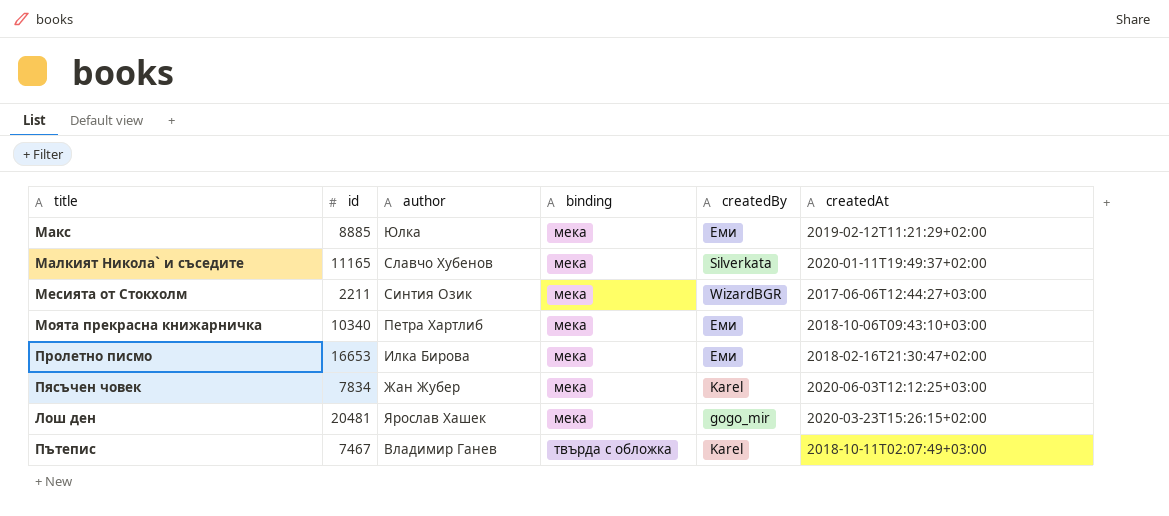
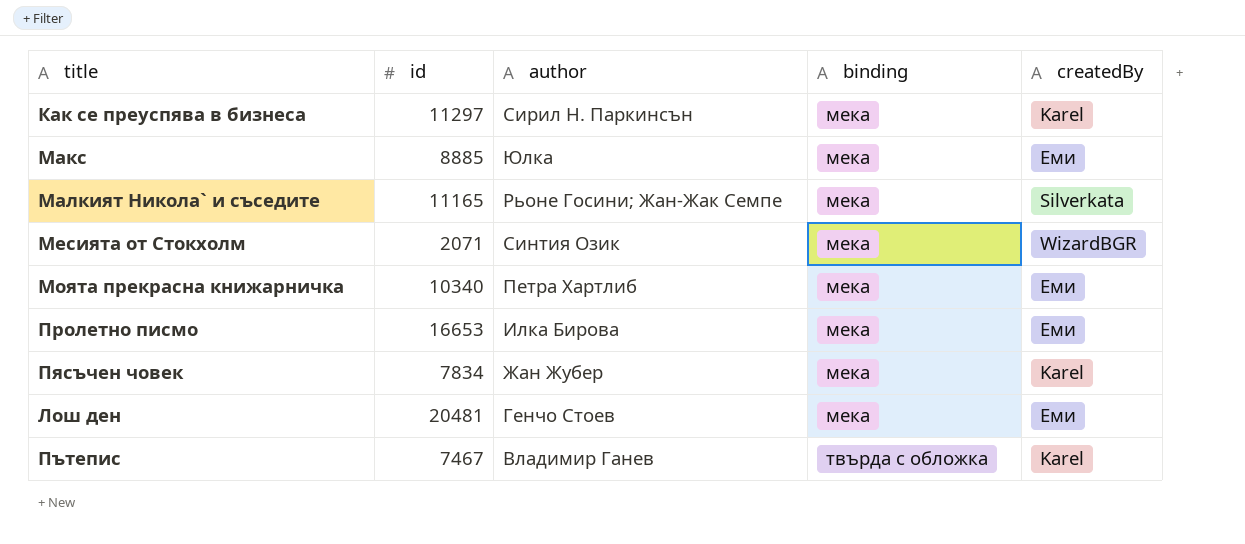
column createdAt | position: 6 -> none
row Как се преуспява в бизнеса: none -> 11297 | Сирил Н. Паркинсън | мека | Karel
Малкият Никола` и съседите | author: Славчо Хубенов -> Рьоне Госини; Жан-Жак Семпе
Месията от Стокхолм | id: 2211 -> 2071
Лош ден | author: Ярослав Хашек -> Генчо Стоев
Лош ден | createdBy: gogo_mir -> Еми

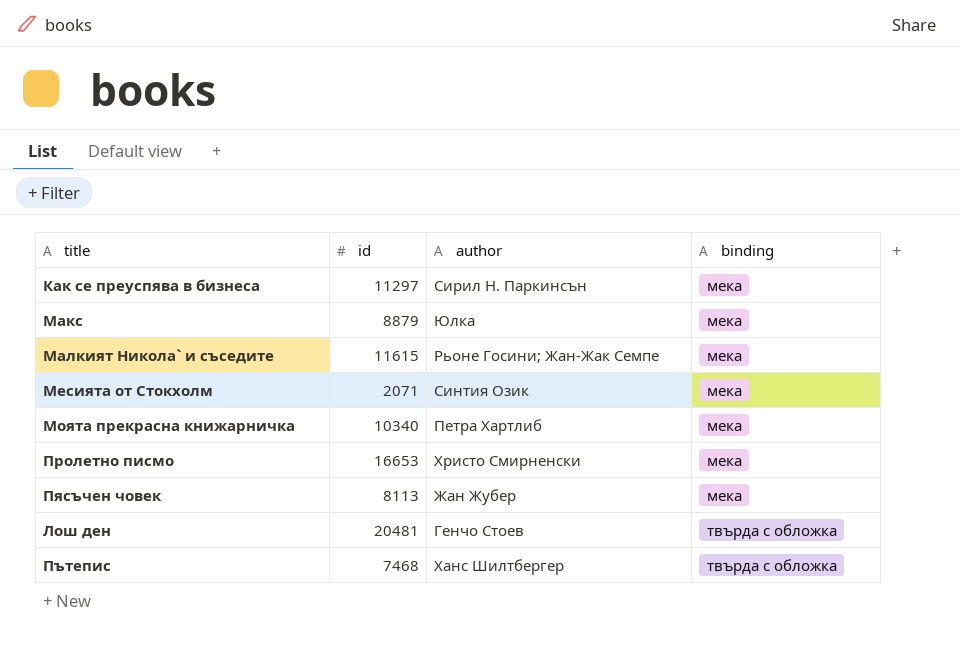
column createdBy | position: 5 -> none
Макс | id: 8885 -> 8879
Малкият Никола` и съседите | id: 11165 -> 11615
Пролетно писмо | author: Илка Бирова -> Христо Смирненски
Пясъчен човек | id: 7834 -> 8113
Лош ден | binding: мека -> твърда с обложка
Пътепис | id: 7467 -> 7468
Пътепис | author: Владимир Ганев -> Ханс Шилтбергер

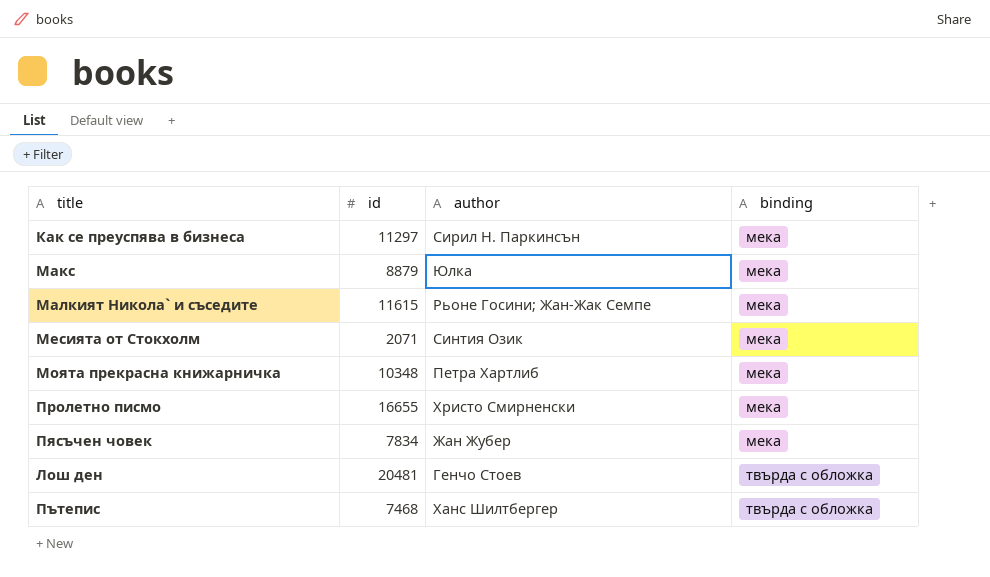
Моята прекрасна книжарничка | id: 10340 -> 10348
Пролетно писмо | id: 16653 -> 16655
Пясъчен човек | id: 8113 -> 7834

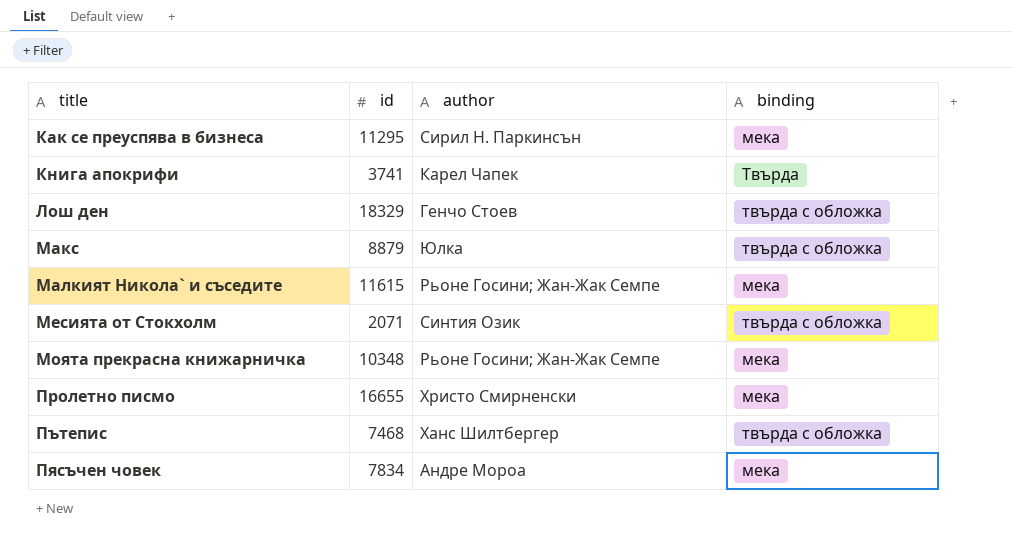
row order: binding ascending -> title ascending
Как се преуспява в бизнеса | id: 11297 -> 11295
row Книга апокрифи: none -> 3741 | Карел Чапек | Твърда
Лош ден | id: 20481 -> 18329
Макс | binding: мека -> твърда с обложка
Месията от Стокхолм | binding: мека -> твърда с обложка
Моята прекрасна книжарничка | author: Петра Хартлиб -> Рьоне Госини; Жан-Жак Семпе
Пясъчен човек | author: Жан Жубер -> Андре Мороа

